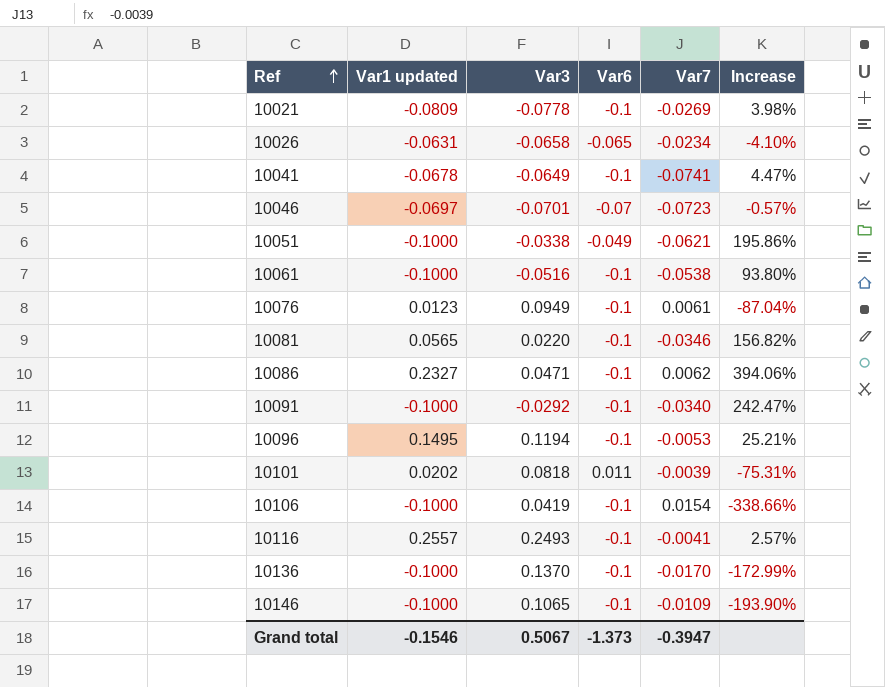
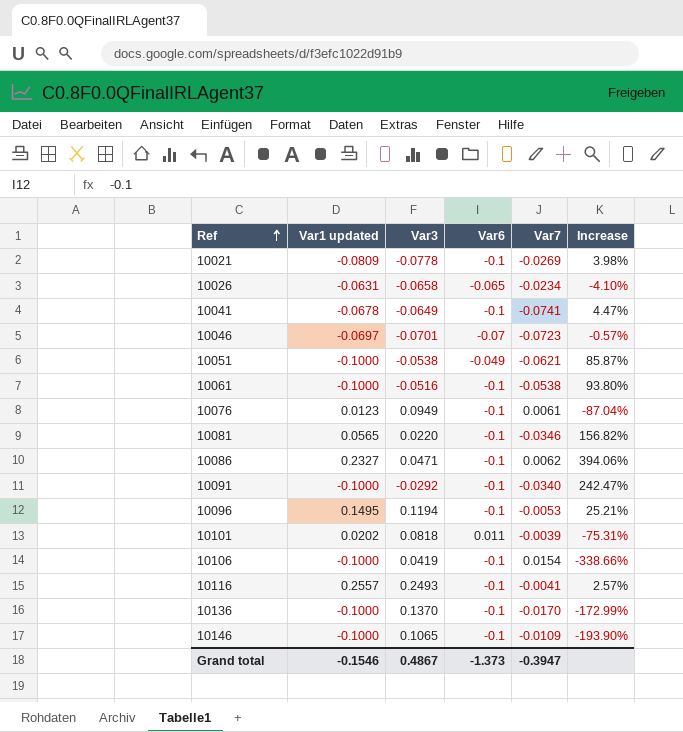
10051 | Var3: -0.0338 -> -0.0538
10051 | Increase: 195.86% -> 85.87%
Grand total | Var3: 0.5067 -> 0.4867

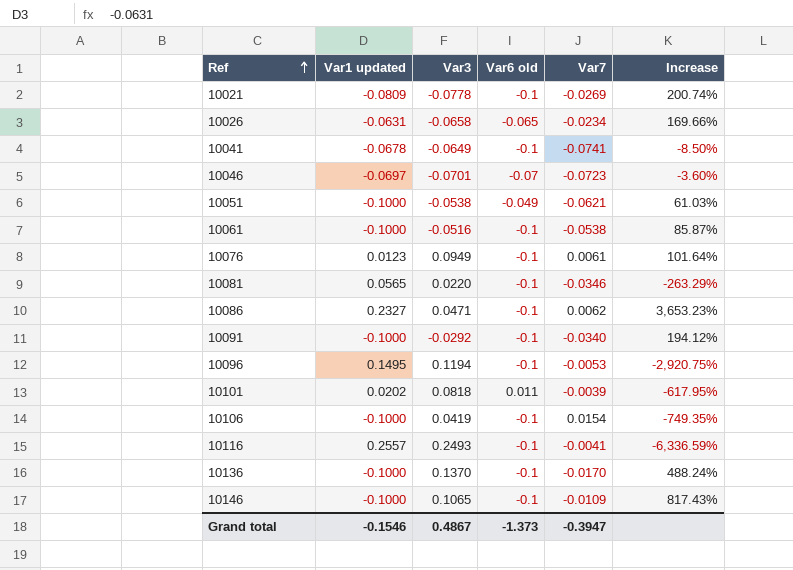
column name: Var6 -> Var6 old
column Increase | formula: ([Var1 updated] - [Var3]) / [Var3] -> ([Var1 updated] - [Var7]) / [Var7]

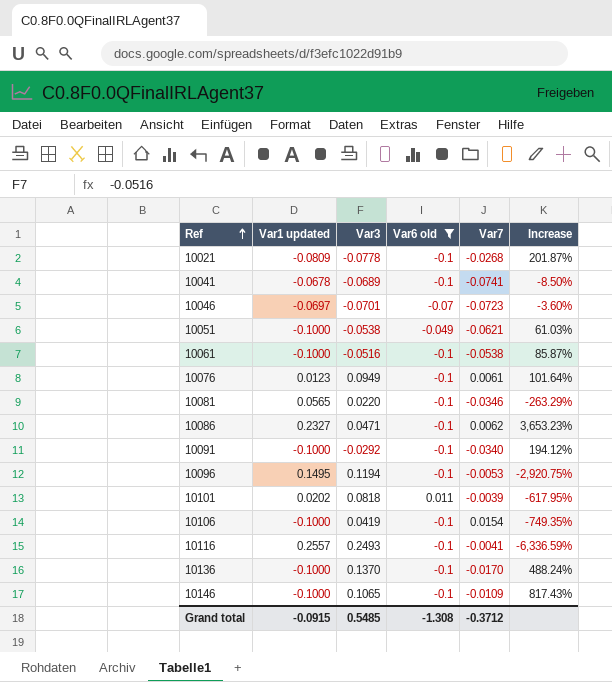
filter: none -> Var6 old != -0.065
10021 | Var7: -0.0269 -> -0.0268
10021 | Increase: 200.74% -> 201.87%
10041 | Var3: -0.0649 -> -0.0689
Grand total | Var1 updated: -0.1546 -> -0.0915
Grand total | Var3: 0.4867 -> 0.5485
Grand total | Var6 old: -1.373 -> -1.308
Grand total | Var7: -0.3947 -> -0.3712

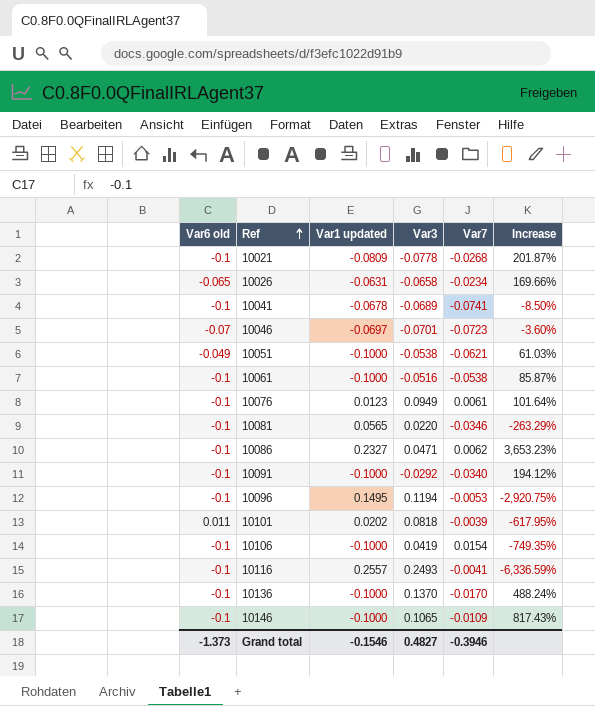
filter: Var6 old != -0.065 -> none
column Var6 old | position: 4 -> 1
Grand total | Var6 old: -1.308 -> -1.373
Grand total | Var1 updated: -0.0915 -> -0.1546
Grand total | Var3: 0.5485 -> 0.4827
Grand total | Var7: -0.3712 -> -0.3946

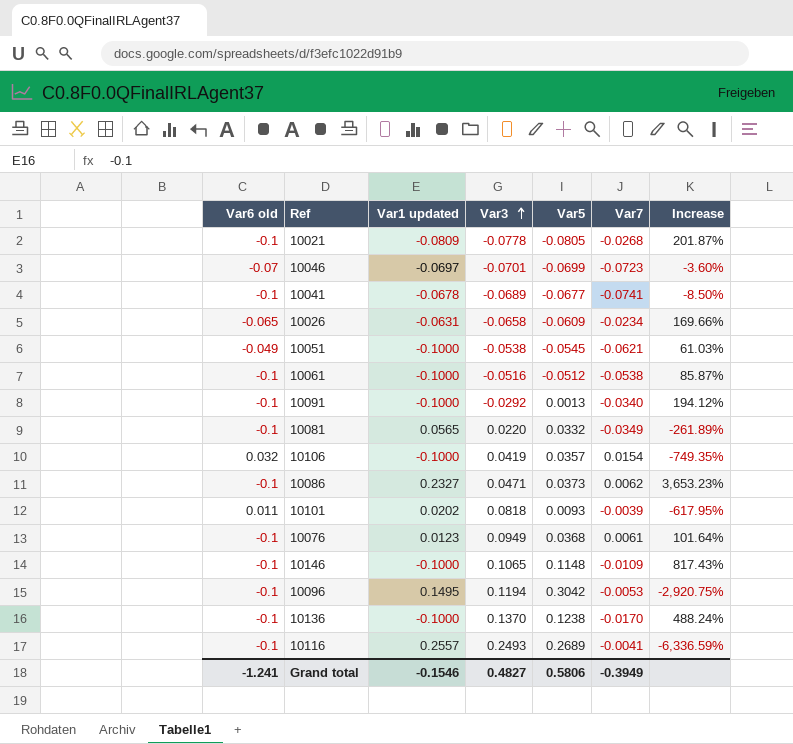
row order: Ref ascending -> Var3 ascending
column Var5 | position: none -> 5
10081 | Var7: -0.0346 -> -0.0349
10081 | Increase: -263.29% -> -261.89%
10106 | Var6 old: -0.1 -> 0.032
Grand total | Var6 old: -1.373 -> -1.241
Grand total | Var7: -0.3946 -> -0.3949

